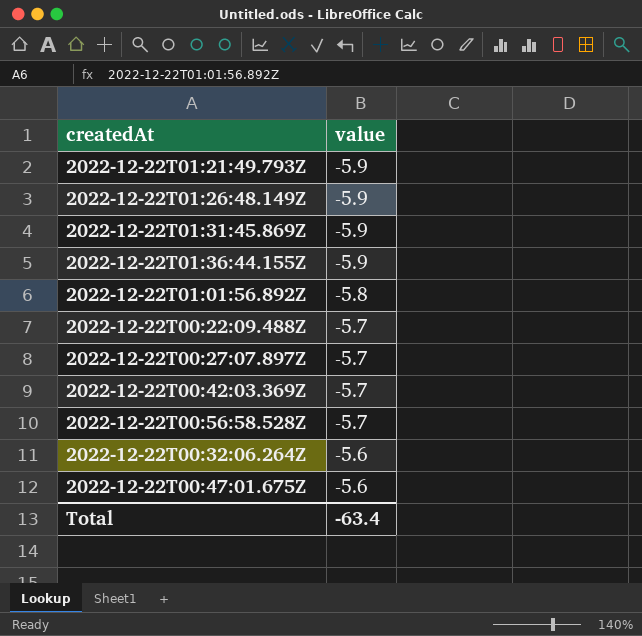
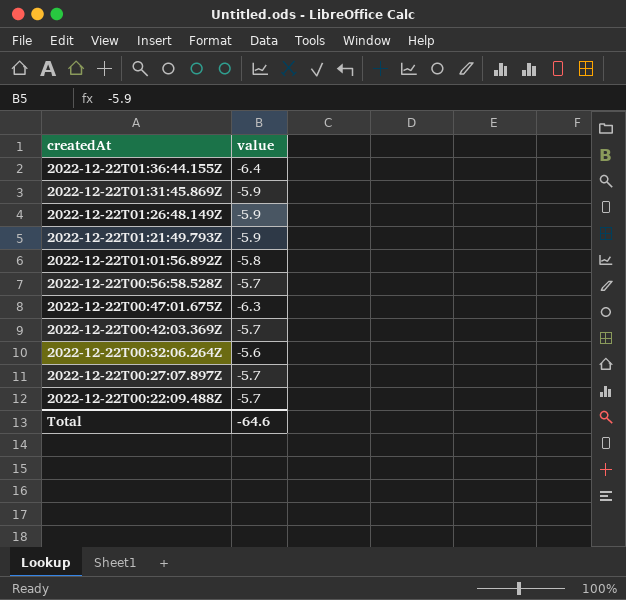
row order: value ascending -> createdAt descending
2022-12-22T01:36:44.155Z | value: -5.9 -> -6.4
2022-12-22T00:47:01.675Z | value: -5.6 -> -6.3
Total | value: -63.4 -> -64.6

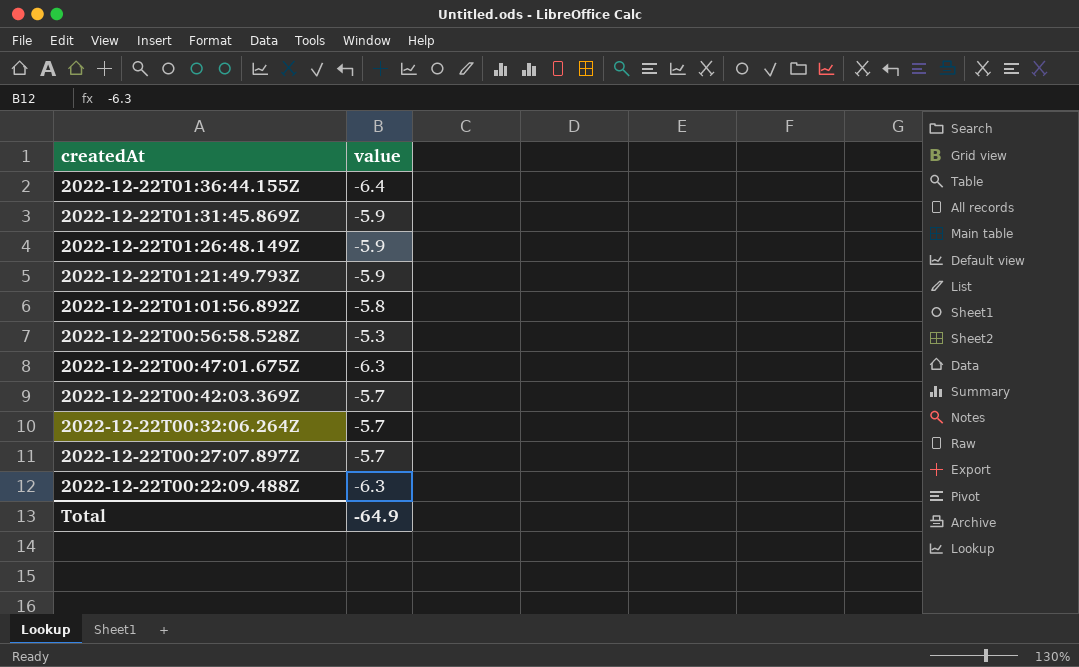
2022-12-22T00:56:58.528Z | value: -5.7 -> -5.3
2022-12-22T00:32:06.264Z | value: -5.6 -> -5.7
2022-12-22T00:22:09.488Z | value: -5.7 -> -6.3
Total | value: -64.6 -> -64.9

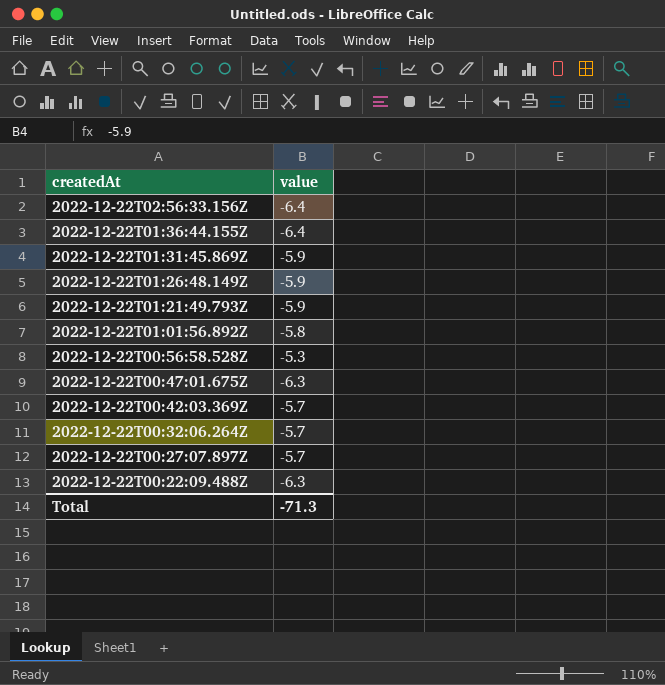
row 2022-12-22T02:56:33.156Z: none -> -6.4
Total | value: -64.9 -> -71.3

